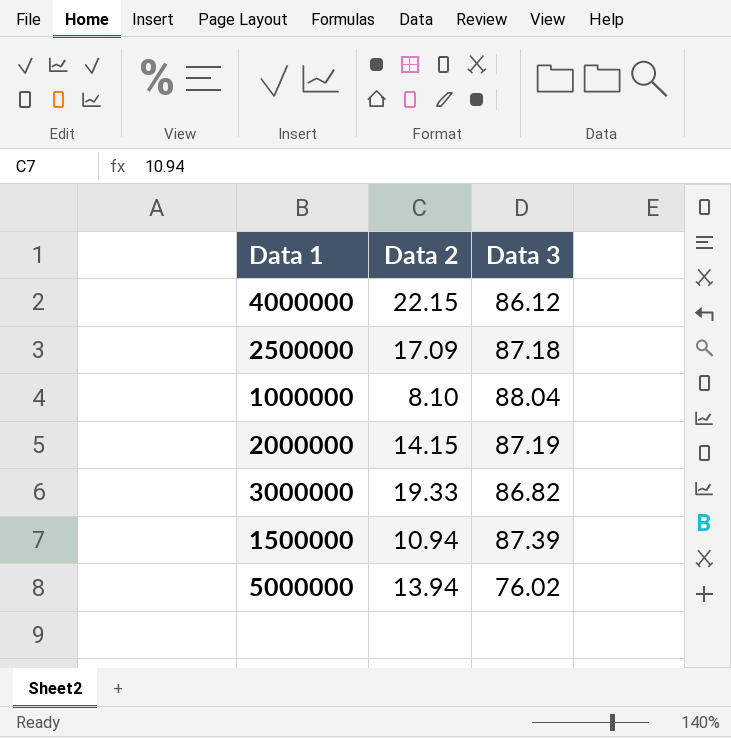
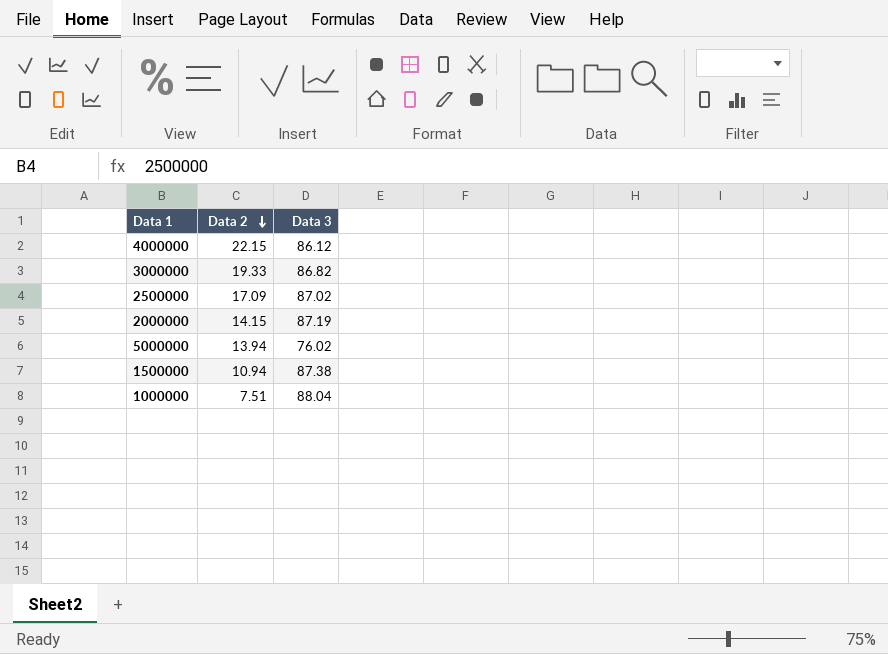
row order: none -> Data 2 descending
2500000 | Data 3: 87.18 -> 87.02
1500000 | Data 3: 87.39 -> 87.38
1000000 | Data 2: 8.10 -> 7.51

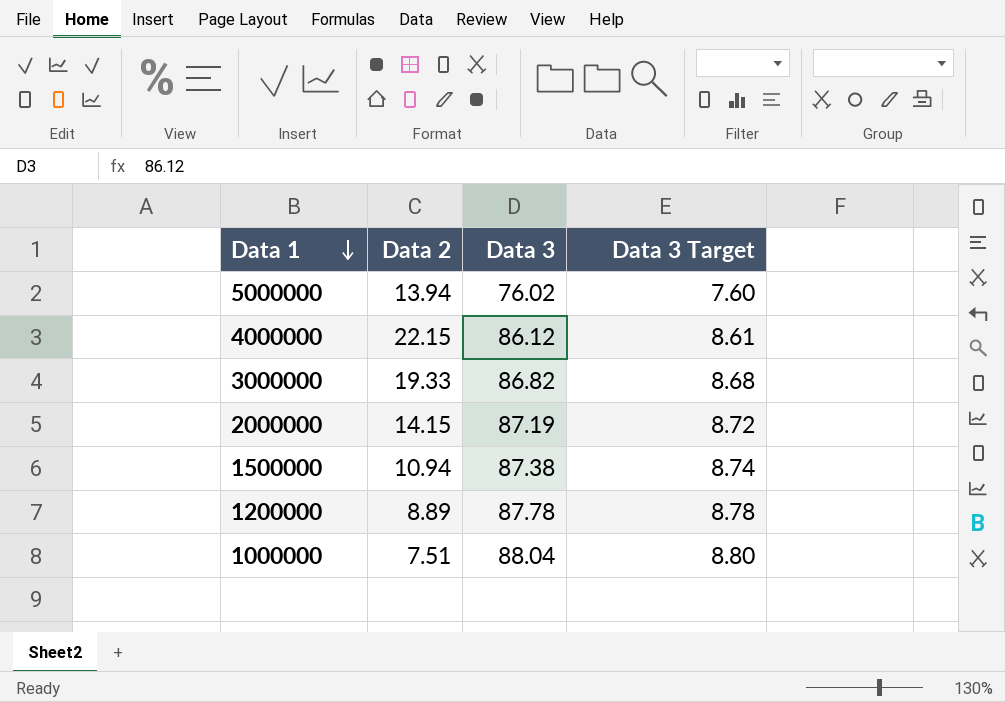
row order: Data 2 descending -> Data 1 descending
column Data 3 Target | formula: none -> [Data 3] * 0.1
row 2500000: 17.09 | 87.02 -> none
row 1200000: none -> 8.89 | 87.78 | 8.78

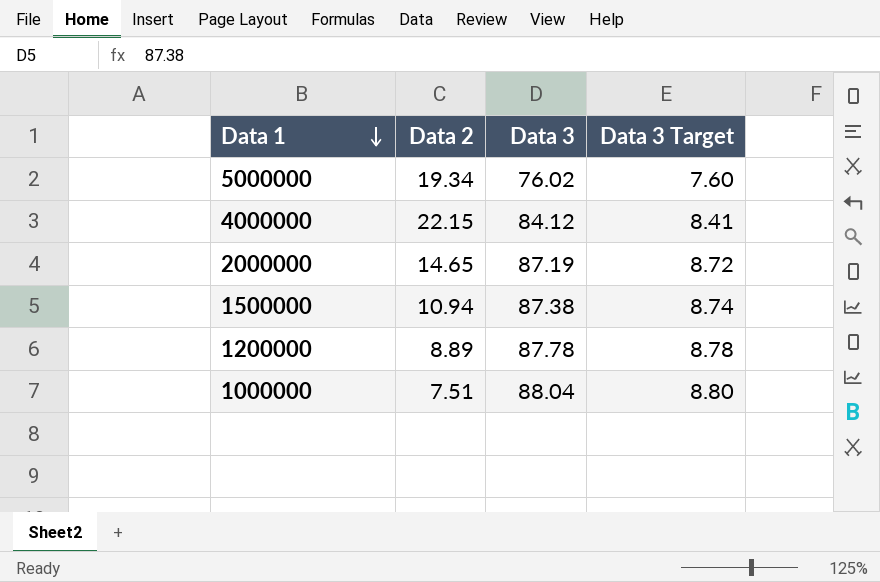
row 3000000: 19.33 | 86.82 | 8.68 -> none
5000000 | Data 2: 13.94 -> 19.34
4000000 | Data 3: 86.12 -> 84.12
4000000 | Data 3 Target: 8.61 -> 8.41
2000000 | Data 2: 14.15 -> 14.65

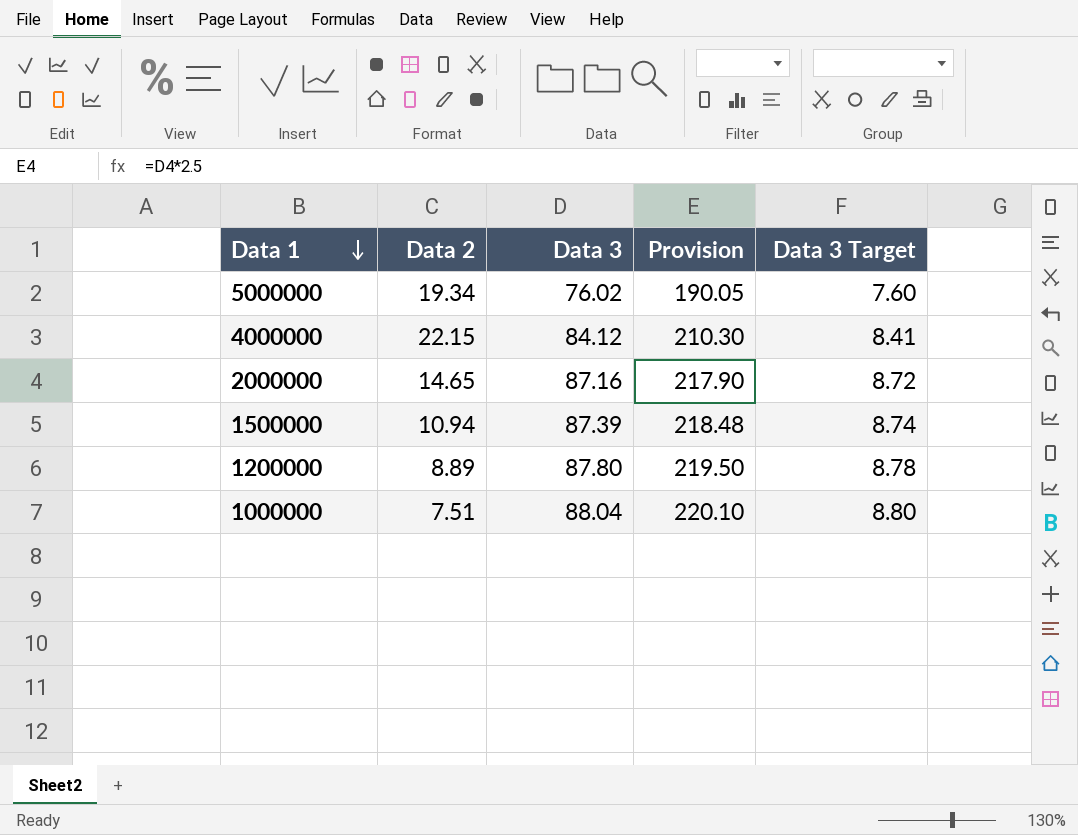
column Provision | formula: none -> [Data 3] * 2.5
2000000 | Data 3: 87.19 -> 87.16
1500000 | Data 3: 87.38 -> 87.39
1200000 | Data 3: 87.78 -> 87.80

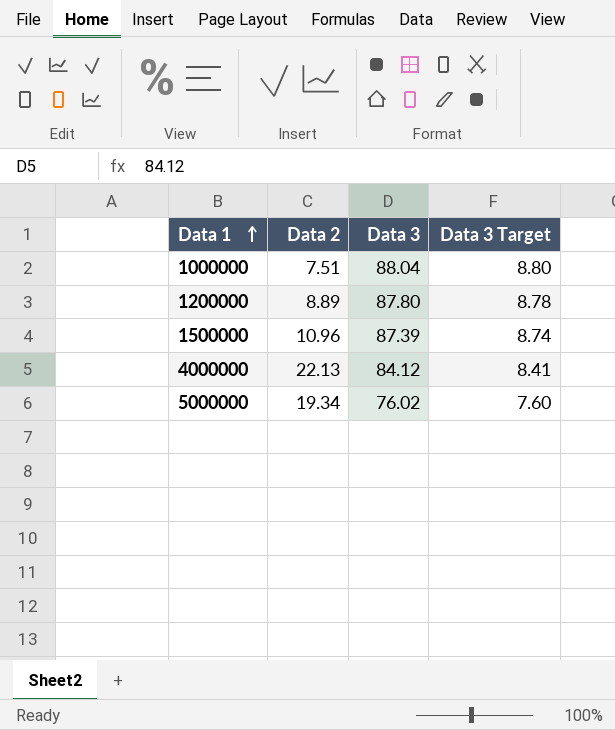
row order: Data 1 descending -> Data 1 ascending
column Provision | formula: [Data 3] * 2.5 -> none
row 2000000: 14.65 | 87.16 | 217.90 | 8.72 -> none
1500000 | Data 2: 10.94 -> 10.96
4000000 | Data 2: 22.15 -> 22.13

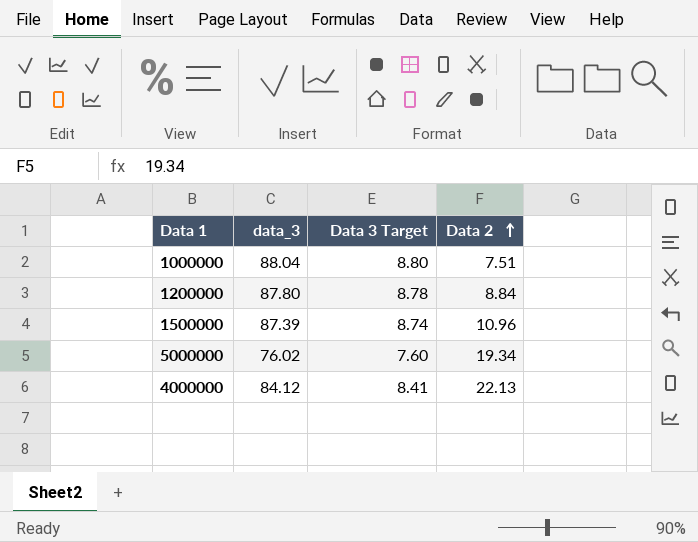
row order: Data 1 ascending -> Data 2 ascending
column name: Data 3 -> data_3
column Data 2 | position: 2 -> 4
1200000 | Data 2: 8.89 -> 8.84

